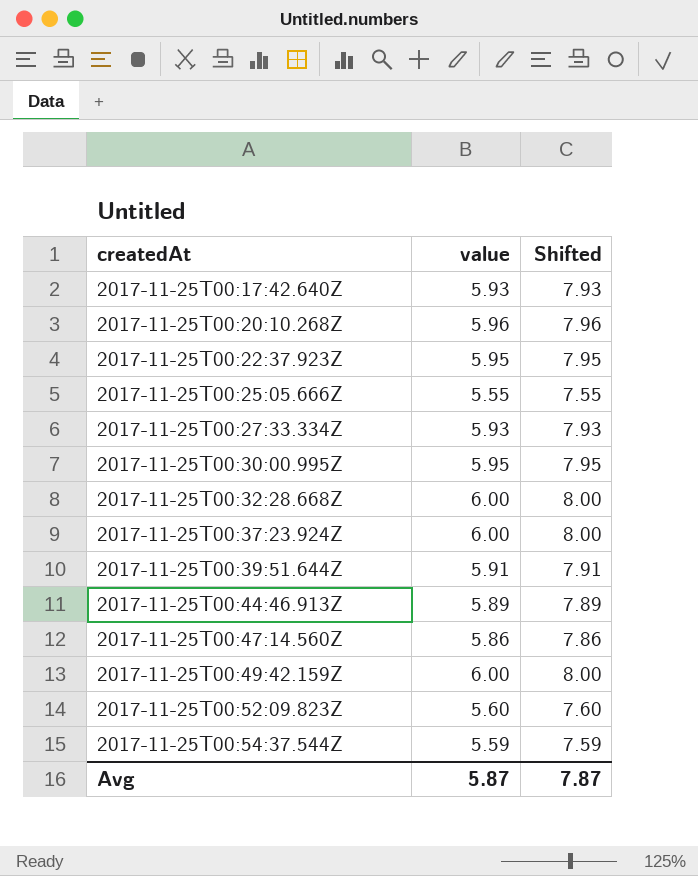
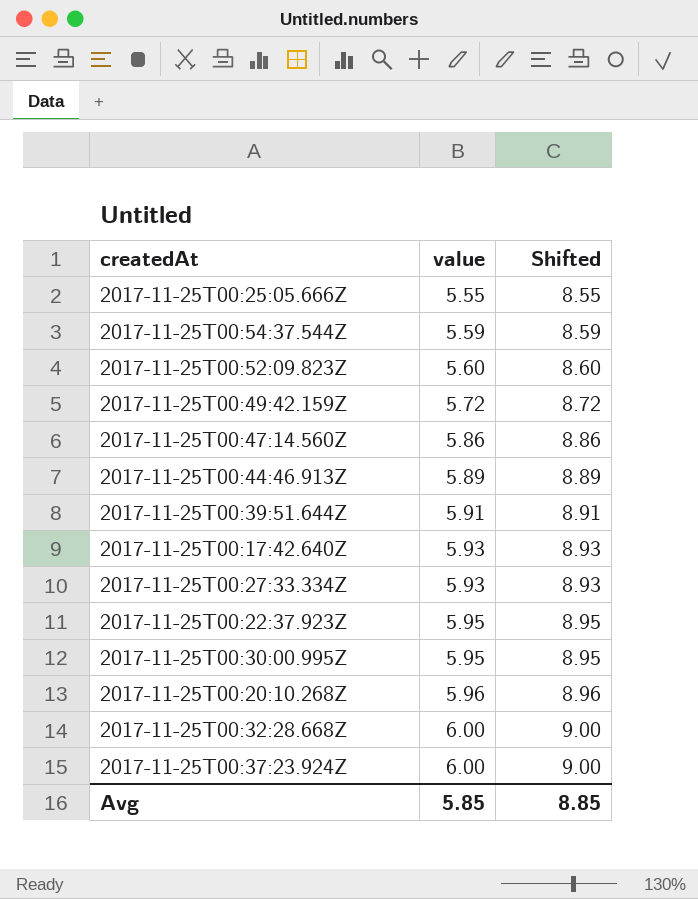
row order: createdAt ascending -> value ascending
column Shifted | formula: [value] + 2 -> [value] + 3
2017-11-25T00:49:42.159Z | value: 6.00 -> 5.72
Avg | value: 5.87 -> 5.85
Avg | Shifted: 7.87 -> 8.85

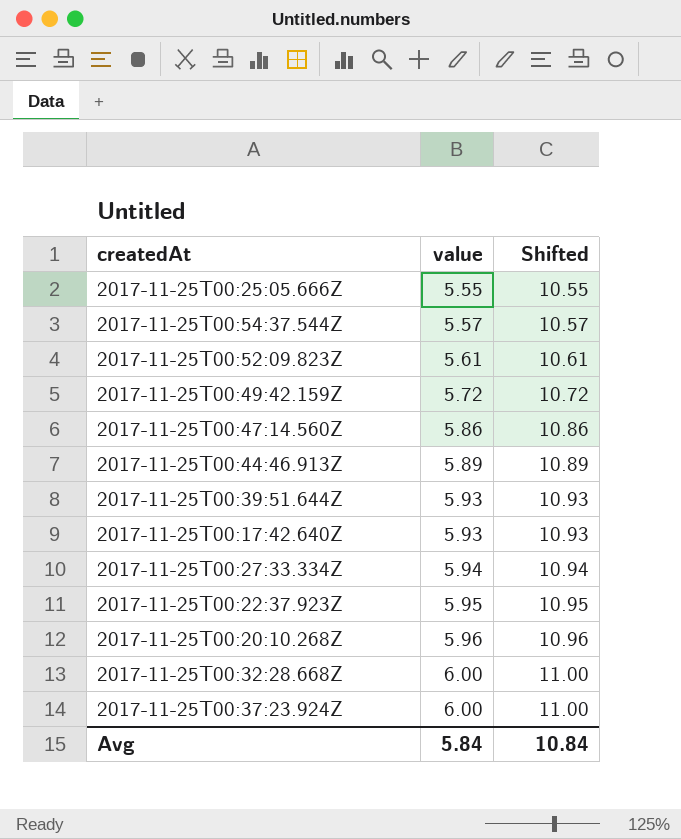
column Shifted | formula: [value] + 3 -> [value] + 5
row 2017-11-25T00:30:00.995Z: 5.95 | 8.95 -> none
2017-11-25T00:54:37.544Z | value: 5.59 -> 5.57
2017-11-25T00:52:09.823Z | value: 5.60 -> 5.61
2017-11-25T00:39:51.644Z | value: 5.91 -> 5.93
2017-11-25T00:27:33.334Z | value: 5.93 -> 5.94
Avg | value: 5.85 -> 5.84
Avg | Shifted: 8.85 -> 10.84

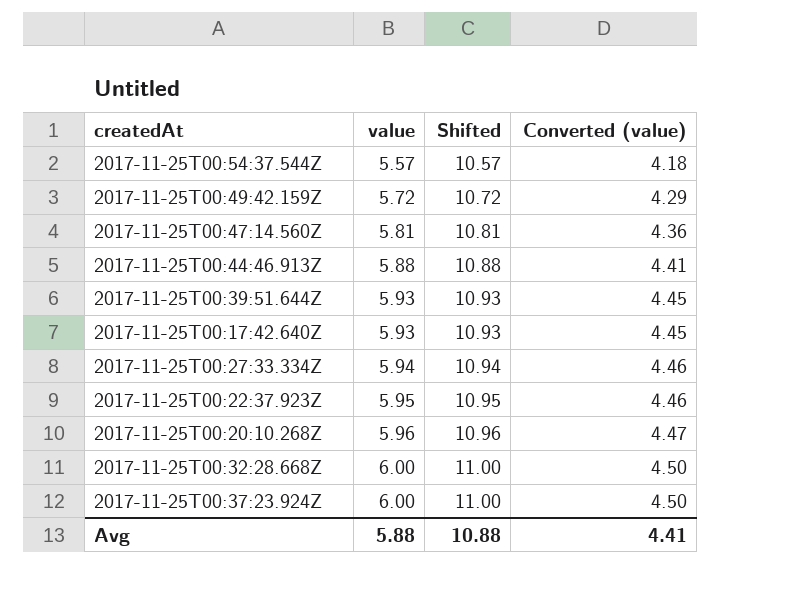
column Converted (value) | formula: none -> [value] * 0.75
row 2017-11-25T00:25:05.666Z: 5.55 | 10.55 -> none
row 2017-11-25T00:52:09.823Z: 5.61 | 10.61 -> none
2017-11-25T00:47:14.560Z | value: 5.86 -> 5.81
2017-11-25T00:47:14.560Z | Shifted: 10.86 -> 10.81
2017-11-25T00:44:46.913Z | value: 5.89 -> 5.88
2017-11-25T00:44:46.913Z | Shifted: 10.89 -> 10.88
Avg | value: 5.84 -> 5.88
Avg | Shifted: 10.84 -> 10.88

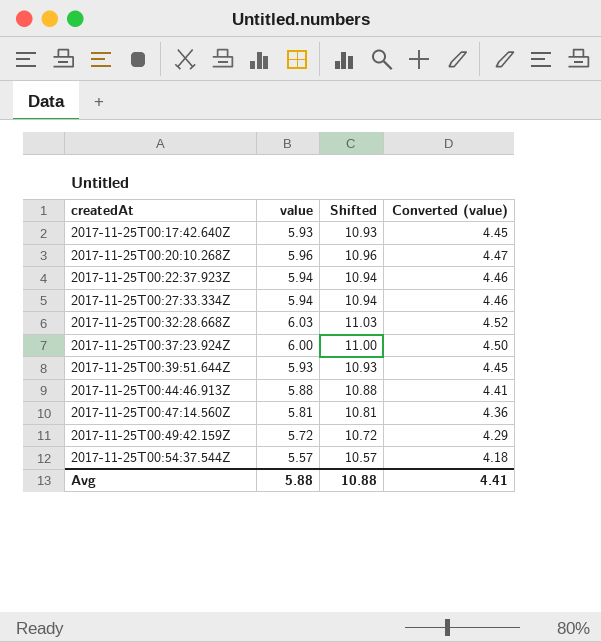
row order: value ascending -> createdAt ascending
2017-11-25T00:22:37.923Z | value: 5.95 -> 5.94
2017-11-25T00:22:37.923Z | Shifted: 10.95 -> 10.94
2017-11-25T00:32:28.668Z | value: 6.00 -> 6.03
2017-11-25T00:32:28.668Z | Shifted: 11.00 -> 11.03
2017-11-25T00:32:28.668Z | Converted (value): 4.50 -> 4.52

